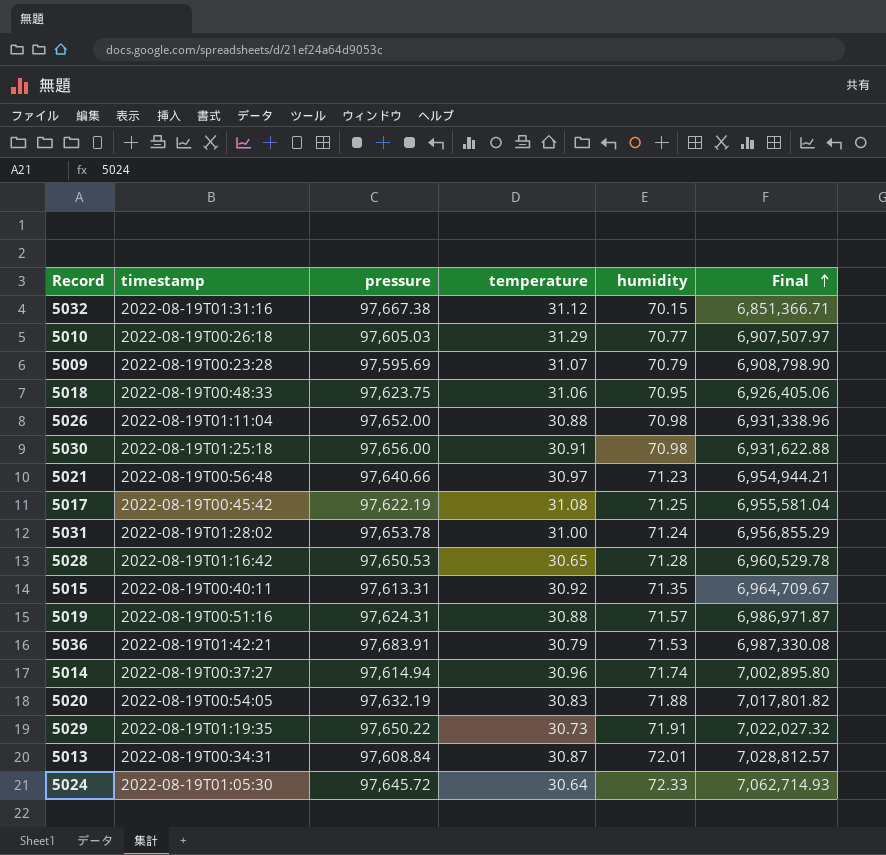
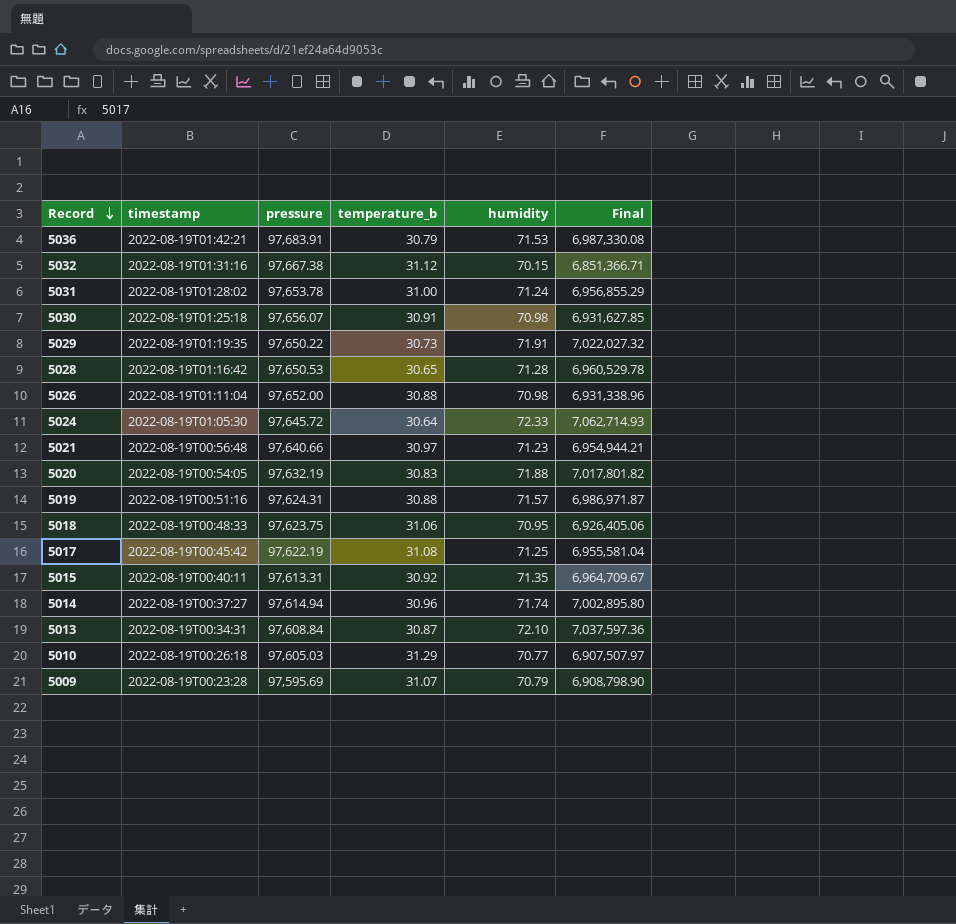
row order: Final ascending -> Record descending
column name: temperature -> temperature_b
5030 | pressure: 97,656.00 -> 97,656.07
5030 | Final: 6,931,622.88 -> 6,931,627.85
5013 | humidity: 72.01 -> 72.10
5013 | Final: 7,028,812.57 -> 7,037,597.36

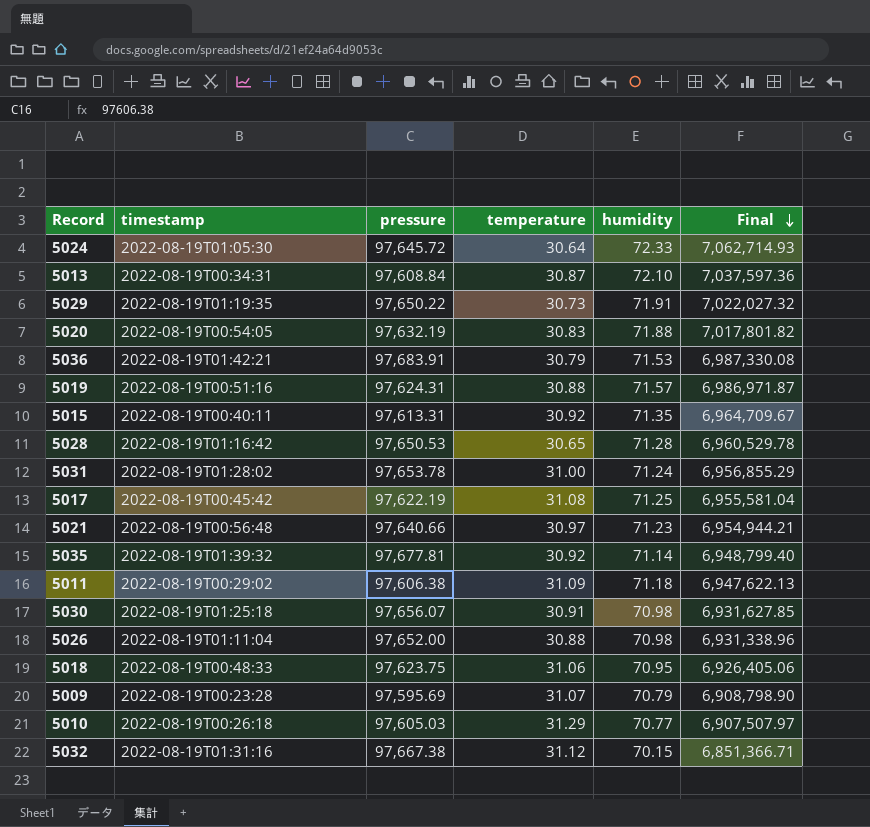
row order: Record descending -> Final descending
column name: temperature_b -> temperature
row 5014: 2022-08-19T00:37:27 | 97,614.94 | 30.96 | 71.74 | 7,002,895.80 -> none
row 5035: none -> 2022-08-19T01:39:32 | 97,677.81 | 30.92 | 71.14 | 6,948,799.40
row 5011: none -> 2022-08-19T00:29:02 | 97,606.38 | 31.09 | 71.18 | 6,947,622.13

